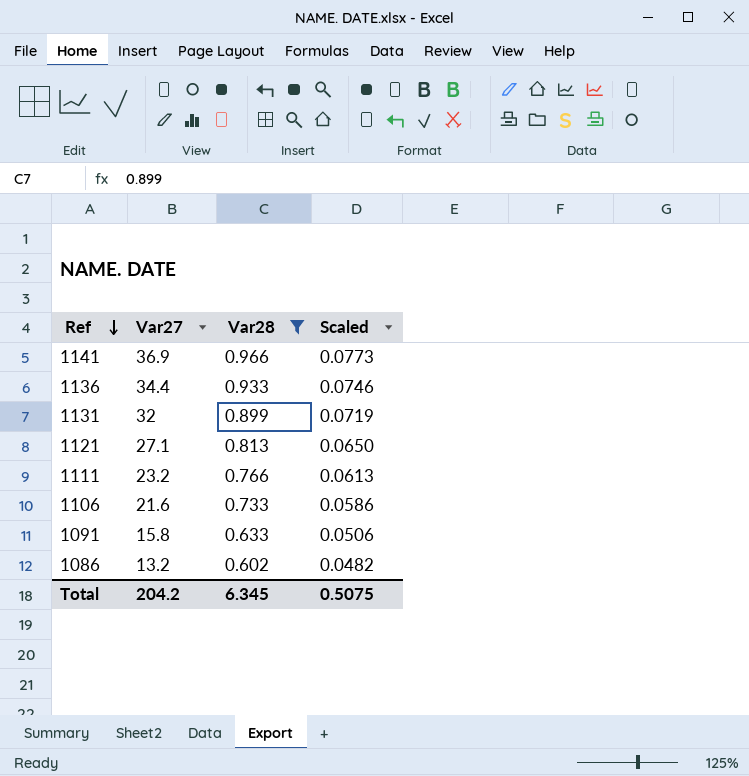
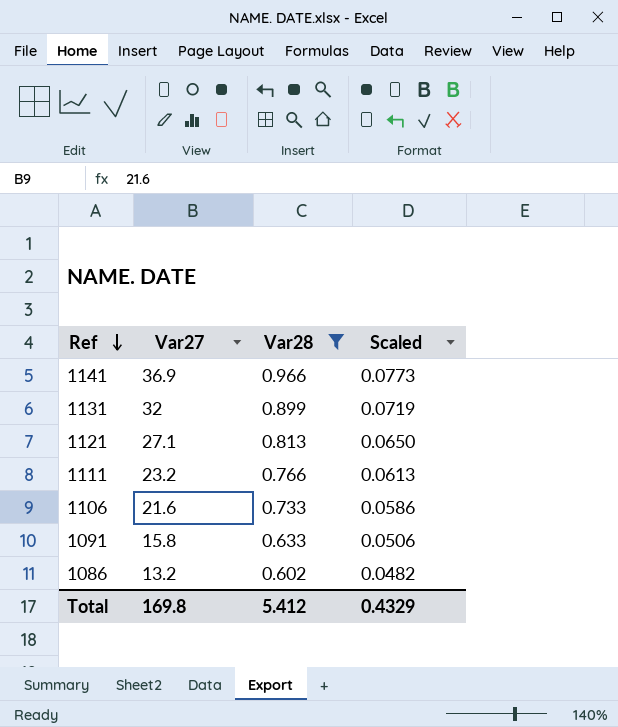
row 1136: 34.4 | 0.933 | 0.0746 -> none
Total | Var27: 204.2 -> 169.8
Total | Var28: 6.345 -> 5.412
Total | Scaled: 0.5075 -> 0.4329

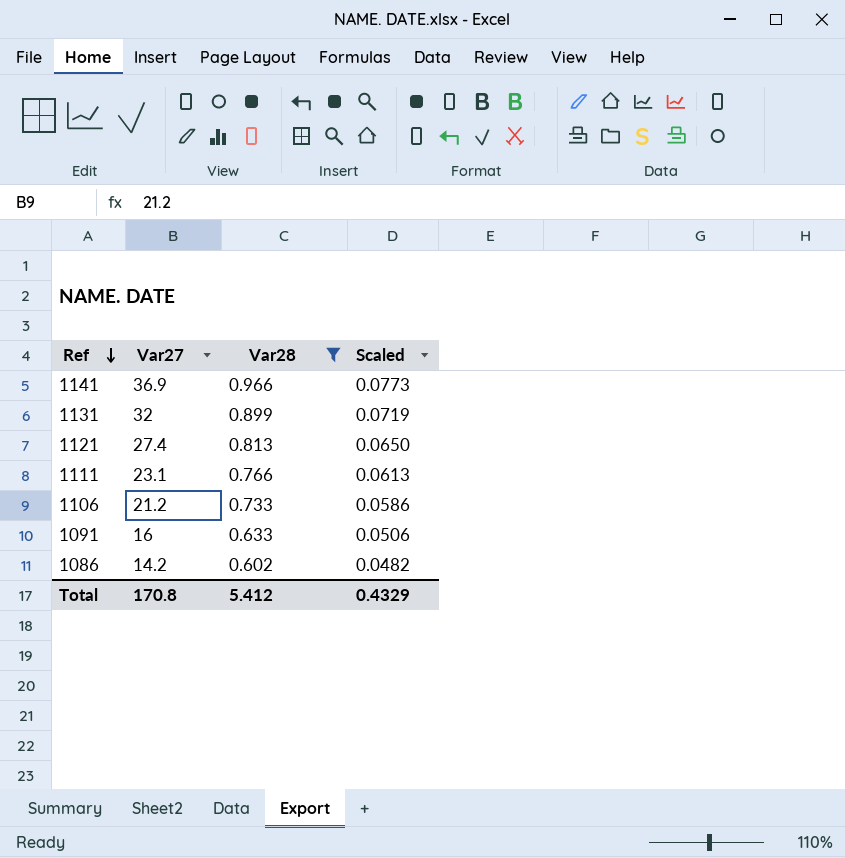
1121 | Var27: 27.1 -> 27.4
1111 | Var27: 23.2 -> 23.1
1106 | Var27: 21.6 -> 21.2
1091 | Var27: 15.8 -> 16
1086 | Var27: 13.2 -> 14.2
Total | Var27: 169.8 -> 170.8

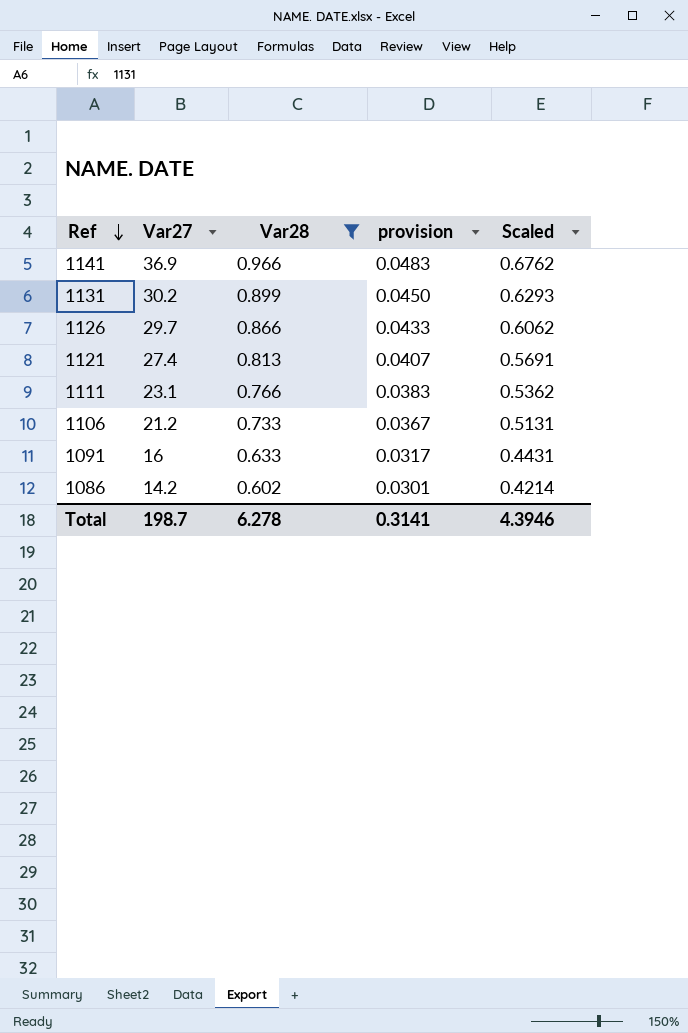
column provision | formula: none -> [Var28] * 0.05
column Scaled | formula: [Var28] * 0.08 -> [Var28] * 0.7
1131 | Var27: 32 -> 30.2
row 1126: none -> 29.7 | 0.866 | 0.0433 | 0.6062
Total | Var27: 170.8 -> 198.7
Total | Var28: 5.412 -> 6.278
Total | Scaled: 0.4329 -> 4.3946

